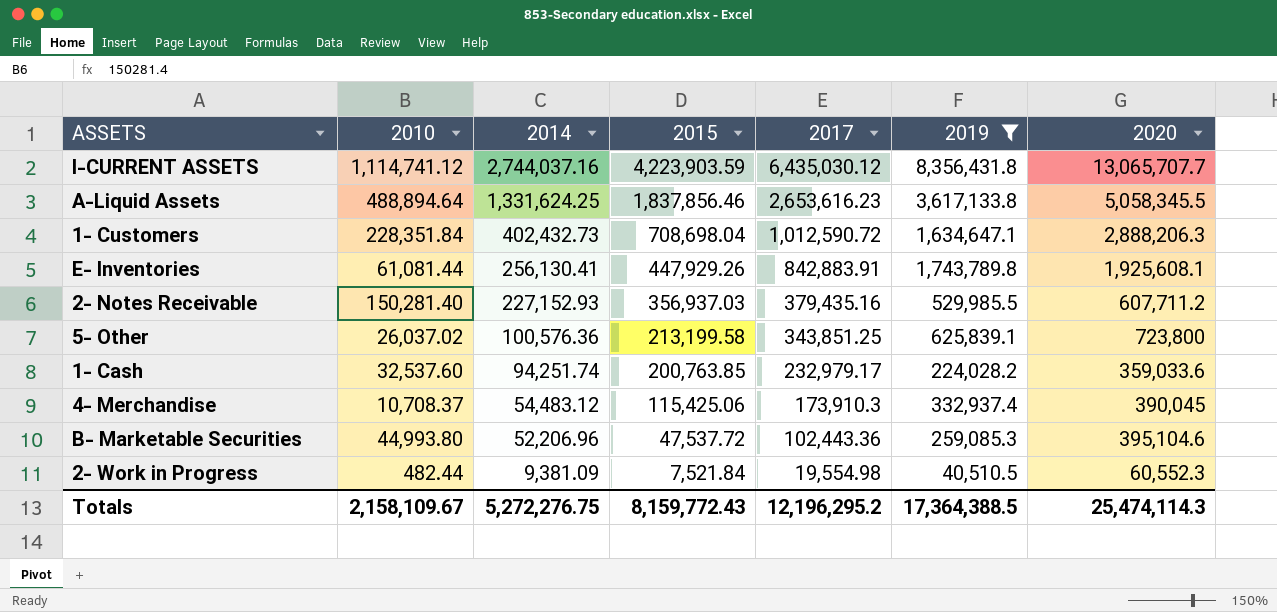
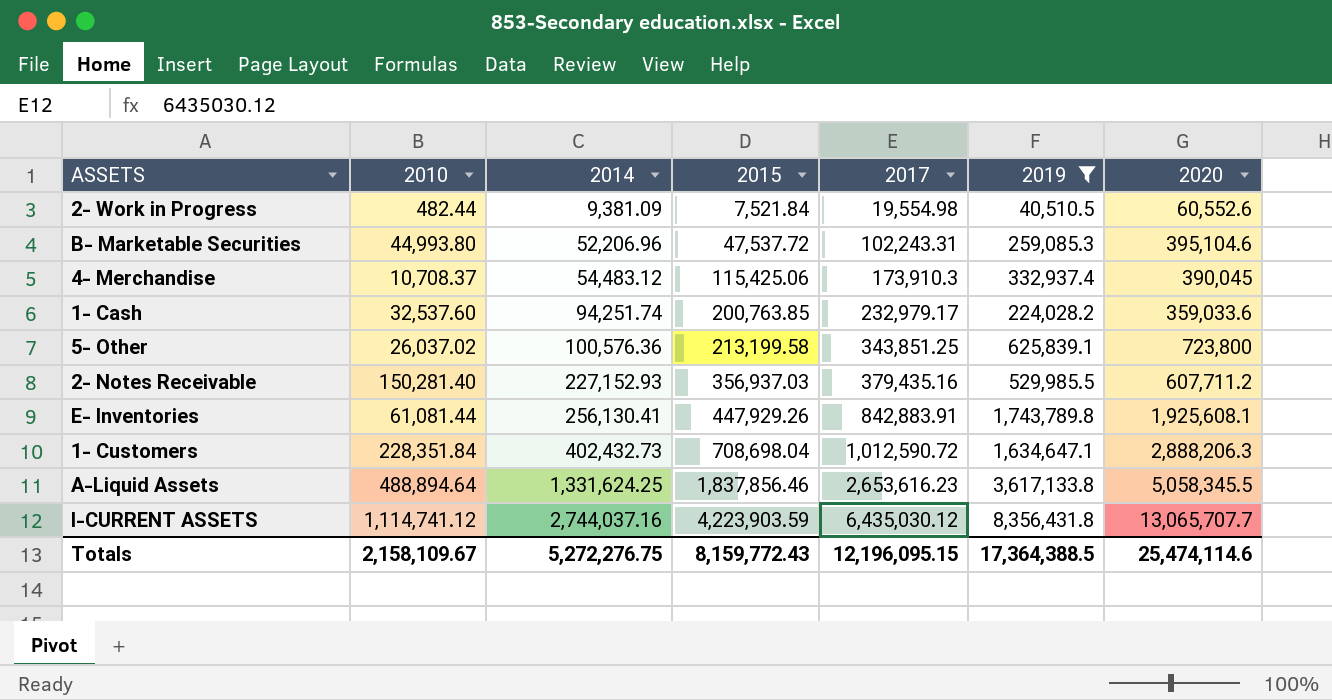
row order: 2014 descending -> 2014 ascending
2- Work in Progress | 2020: 60,552.3 -> 60,552.6
B- Marketable Securities | 2017: 102,443.36 -> 102,243.31
Totals | 2017: 12,196,295.2 -> 12,196,095.15
Totals | 2020: 25,474,114.3 -> 25,474,114.6

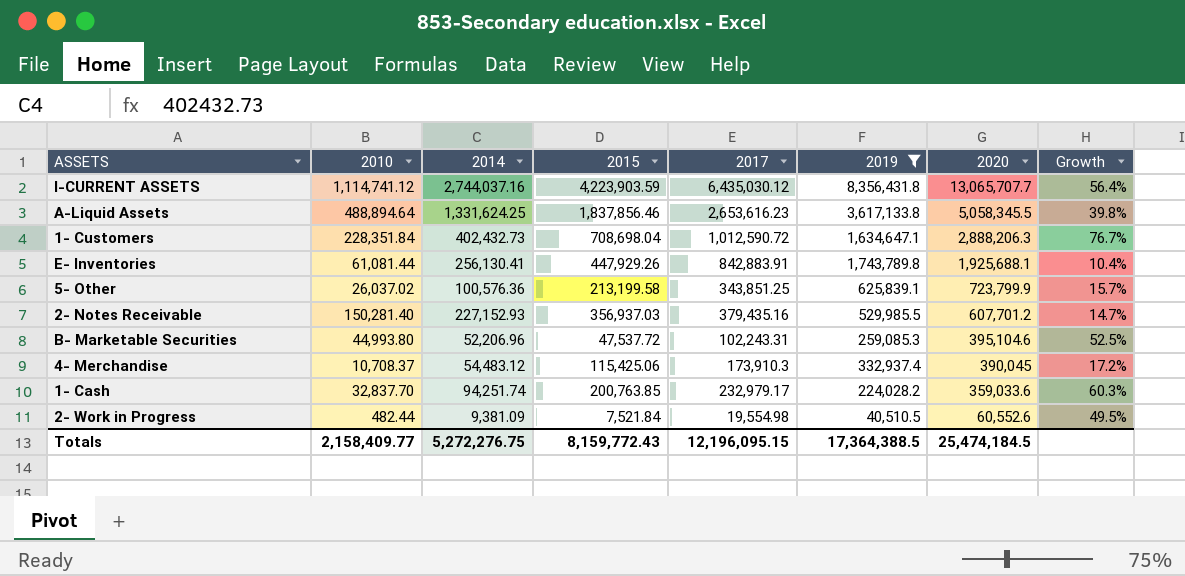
row order: 2014 ascending -> 2020 descending
column Growth | formula: none -> ([2020] - [2019]) / [2019]
E- Inventories | 2020: 1,925,608.1 -> 1,925,688.1
5- Other | 2020: 723,800 -> 723,799.9
2- Notes Receivable | 2020: 607,711.2 -> 607,701.2
1- Cash | 2010: 32,537.60 -> 32,837.70
Totals | 2010: 2,158,109.67 -> 2,158,409.77
Totals | 2020: 25,474,114.6 -> 25,474,184.5

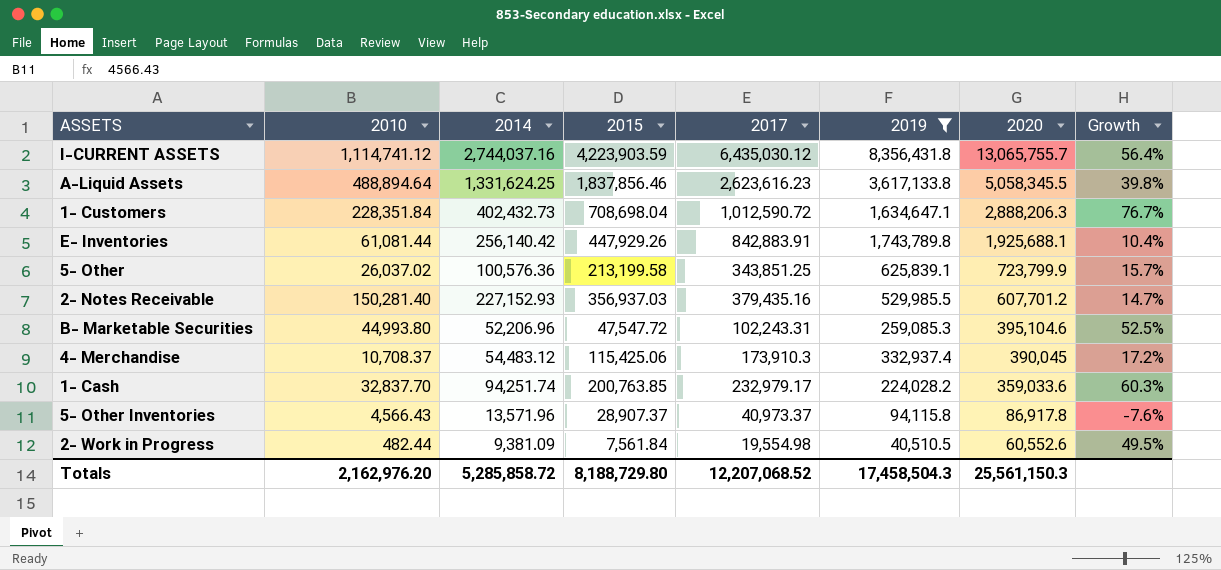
I-CURRENT ASSETS | 2020: 13,065,707.7 -> 13,065,755.7
A-Liquid Assets | 2017: 2,653,616.23 -> 2,623,616.23
E- Inventories | 2014: 256,130.41 -> 256,140.42
B- Marketable Securities | 2015: 47,537.72 -> 47,547.72
row 5- Other Inventories: none -> 4,566.43 | 13,571.96 | 28,907.37 | 40,973.37 | 94,115.8 | 86,917.8 | -7.6%
2- Work in Progress | 2015: 7,521.84 -> 7,561.84
Totals | 2010: 2,158,409.77 -> 2,162,976.20
Totals | 2014: 5,272,276.75 -> 5,285,858.72
Totals | 2015: 8,159,772.43 -> 8,188,729.80
Totals | 2017: 12,196,095.15 -> 12,207,068.52
Totals | 2019: 17,364,388.5 -> 17,458,504.3
Totals | 2020: 25,474,184.5 -> 25,561,150.3

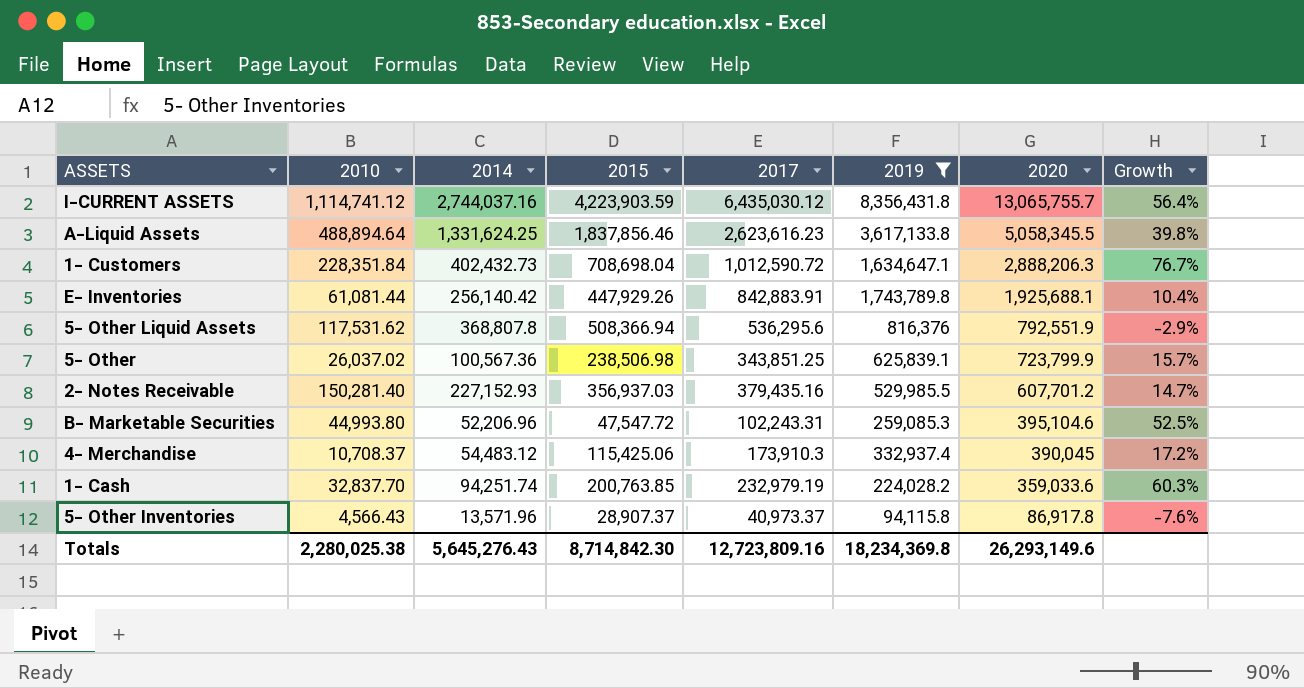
row 2- Work in Progress: 482.44 | 9,381.09 | 7,561.84 | 19,554.98 | 40,510.5 | 60,552.6 | 49.5% -> none
row 5- Other Liquid Assets: none -> 117,531.62 | 368,807.8 | 508,366.94 | 536,295.6 | 816,376 | 792,551.9 | -2.9%
5- Other | 2014: 100,576.36 -> 100,567.36
5- Other | 2015: 213,199.58 -> 238,506.98
1- Cash | 2017: 232,979.17 -> 232,979.19
Totals | 2010: 2,162,976.20 -> 2,280,025.38
Totals | 2014: 5,285,858.72 -> 5,645,276.43
Totals | 2015: 8,188,729.80 -> 8,714,842.30
Totals | 2017: 12,207,068.52 -> 12,723,809.16
Totals | 2019: 17,458,504.3 -> 18,234,369.8
Totals | 2020: 25,561,150.3 -> 26,293,149.6

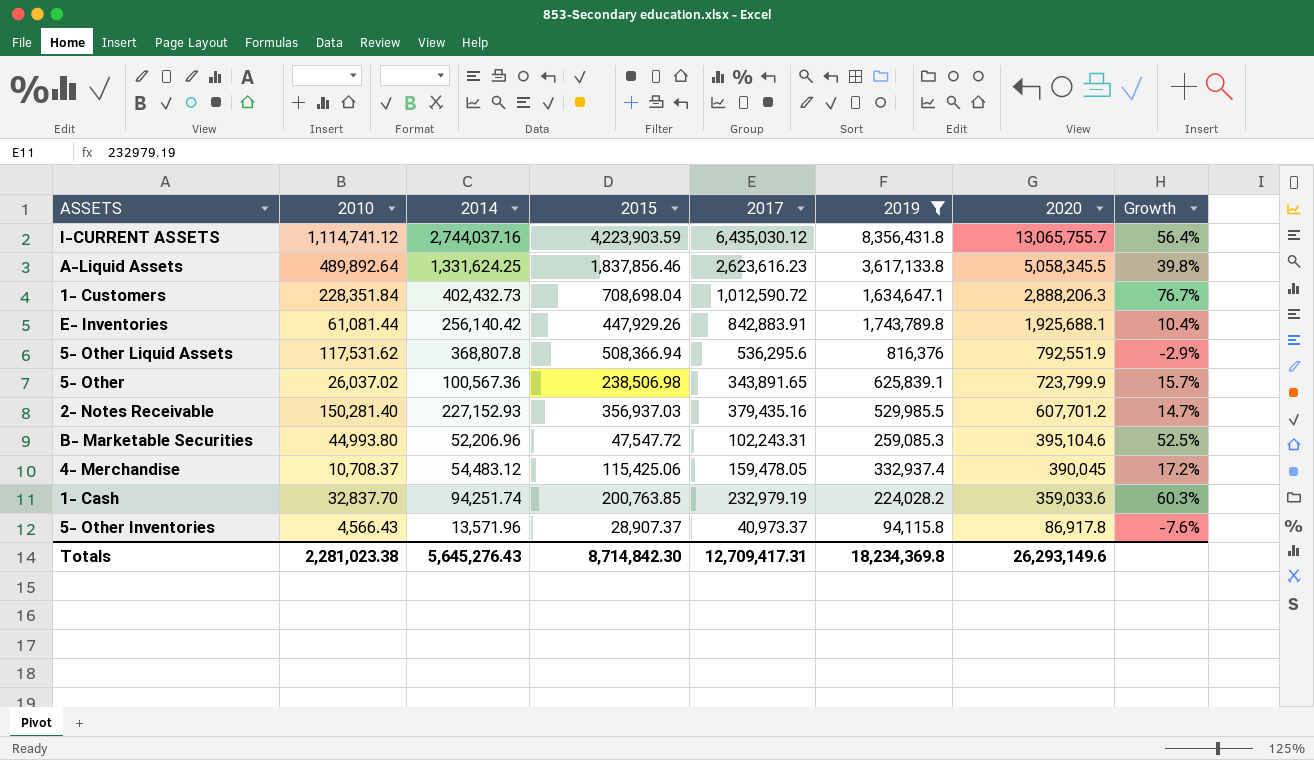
A-Liquid Assets | 2010: 488,894.64 -> 489,892.64
5- Other | 2017: 343,851.25 -> 343,891.65
4- Merchandise | 2017: 173,910.3 -> 159,478.05
Totals | 2010: 2,280,025.38 -> 2,281,023.38
Totals | 2017: 12,723,809.16 -> 12,709,417.31

